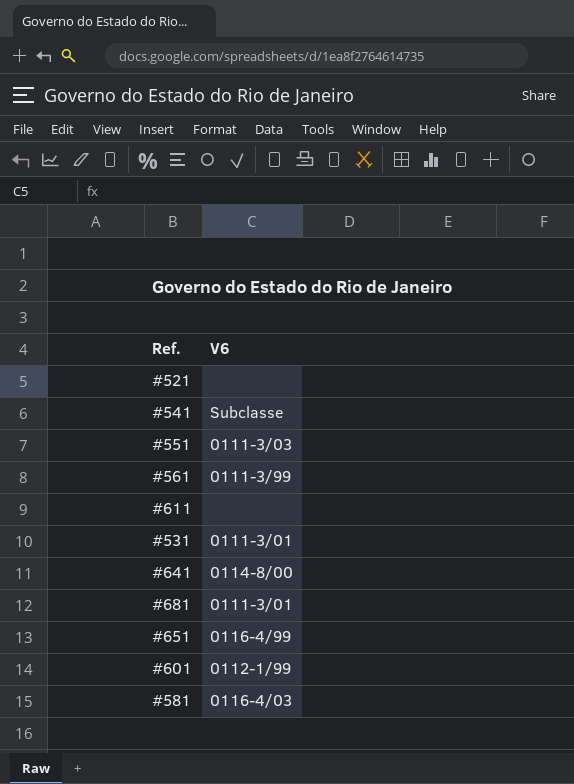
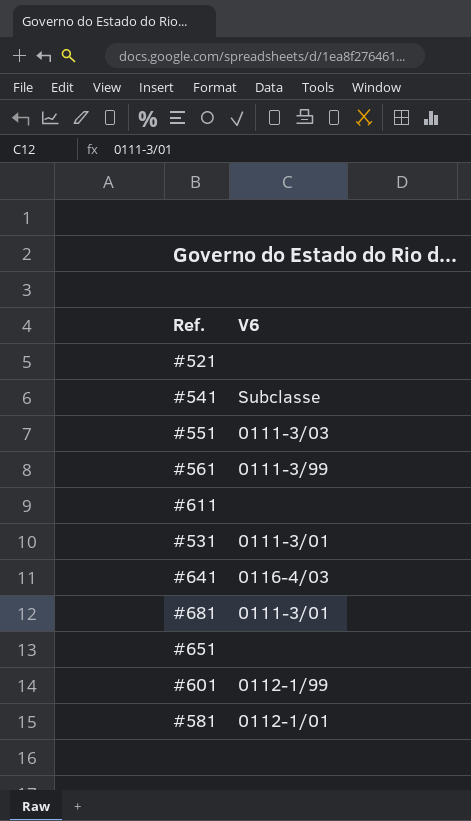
#641 | V6: 0114-8/00 -> 0116-4/03
#651 | V6: 0116-4/99 -> none
#581 | V6: 0116-4/03 -> 0112-1/01

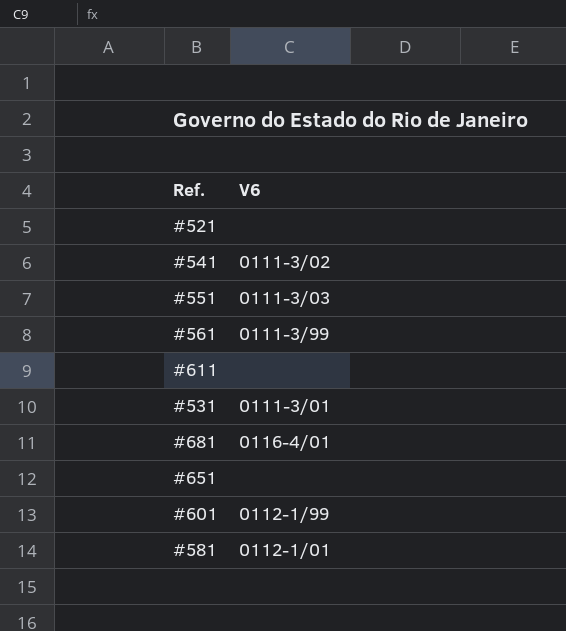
row #641: 0116-4/03 -> none
#541 | V6: Subclasse -> 0111-3/02
#681 | V6: 0111-3/01 -> 0116-4/01

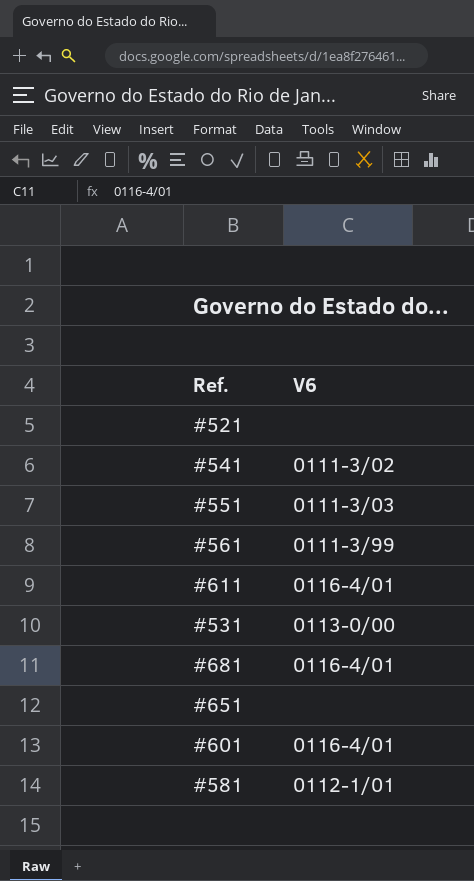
#611 | V6: none -> 0116-4/01
#531 | V6: 0111-3/01 -> 0113-0/00
#601 | V6: 0112-1/99 -> 0116-4/01

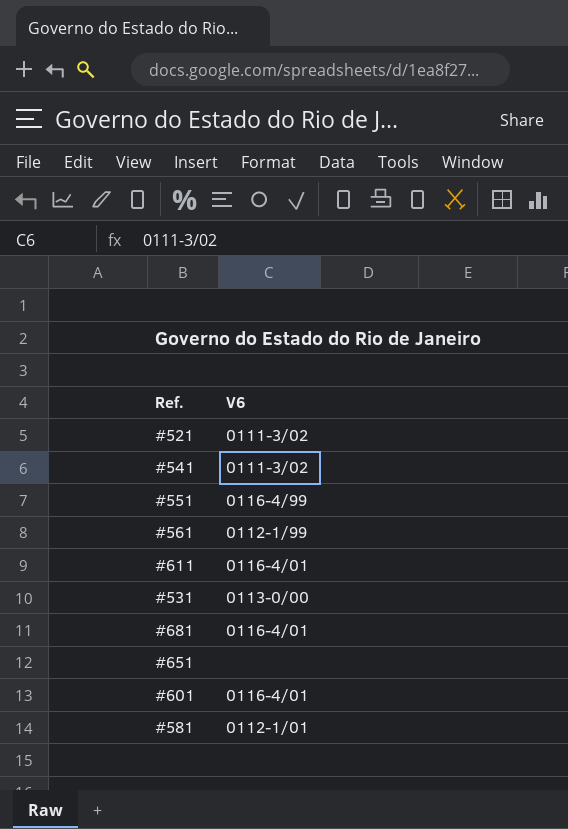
#521 | V6: none -> 0111-3/02
#551 | V6: 0111-3/03 -> 0116-4/99
#561 | V6: 0111-3/99 -> 0112-1/99

